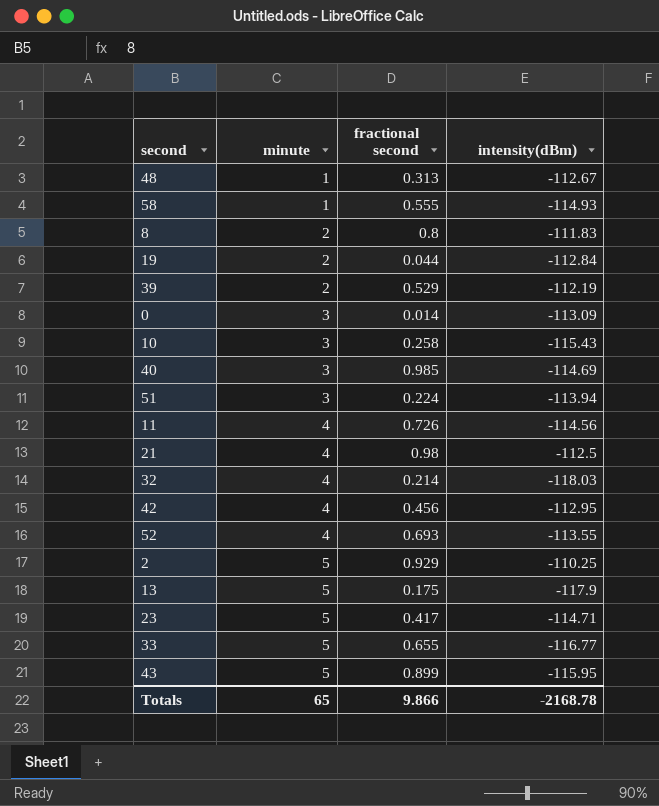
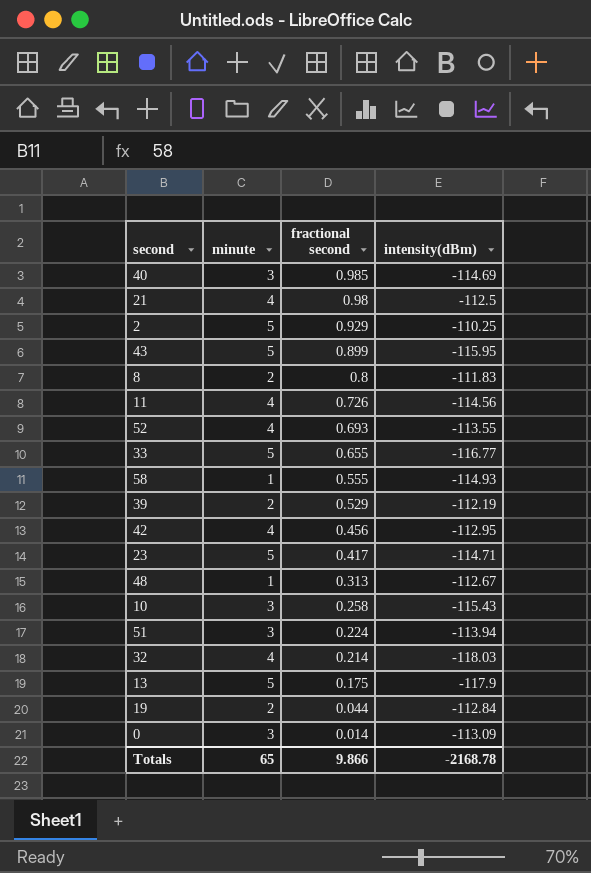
row order: minute ascending -> fractional second descending

